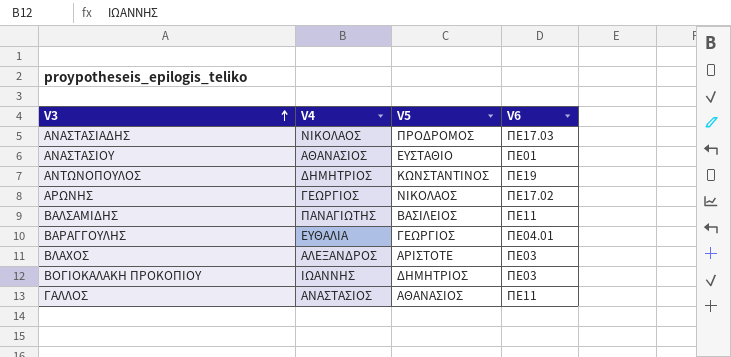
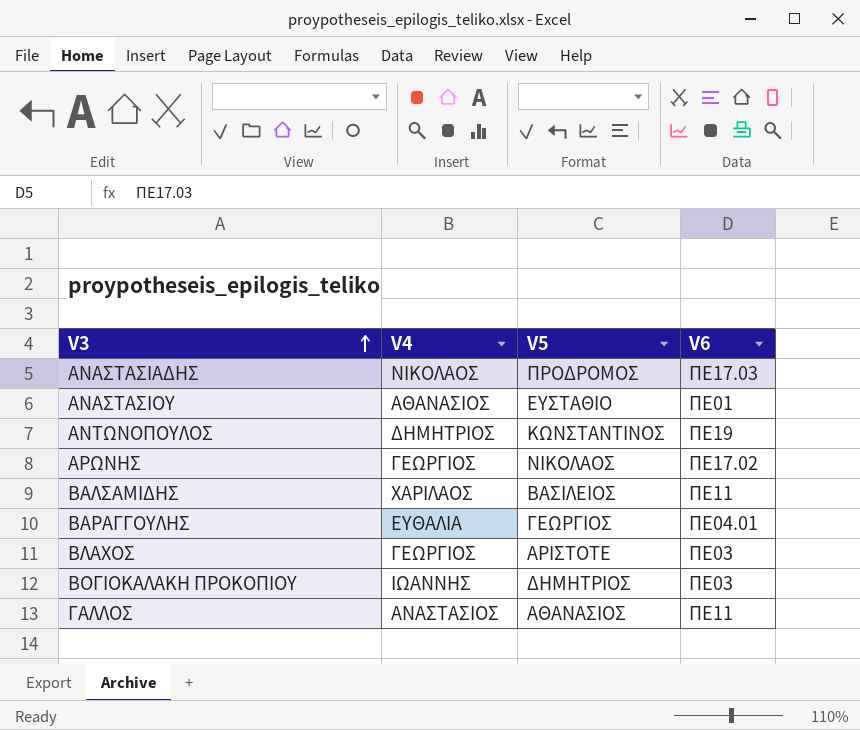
ΒΑΛΣΑΜΙΔΗΣ | V4: ΠΑΝΑΓΙΩΤΗΣ -> ΧΑΡΙΛΑΟΣ
ΒΛΑΧΟΣ | V4: ΑΛΕΞΑΝΔΡΟΣ -> ΓΕΩΡΓΙΟΣ

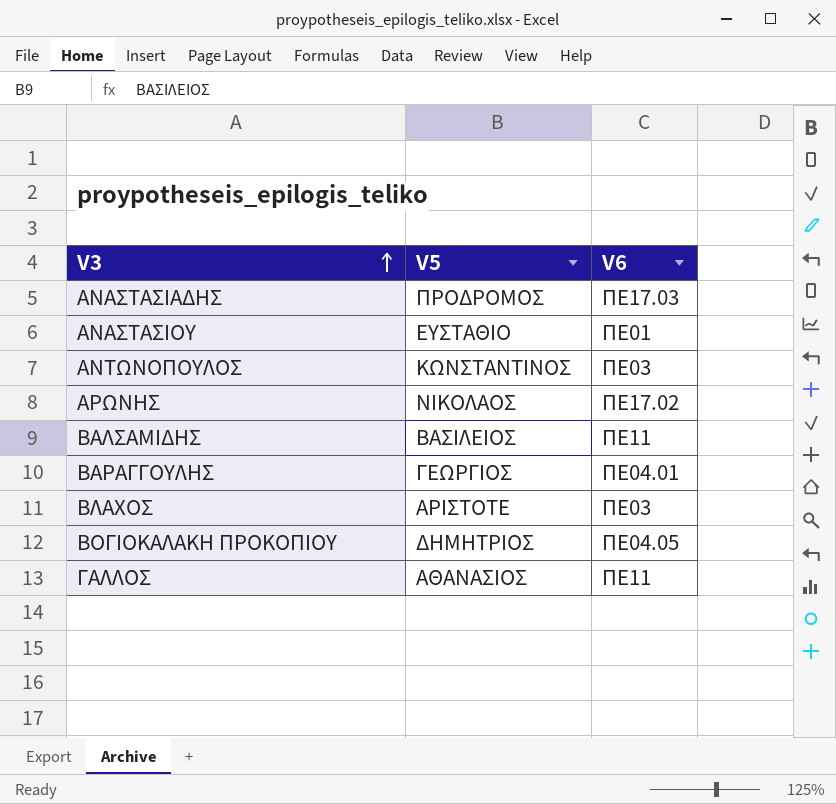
column V4 | position: 2 -> none
ΑΝΤΩΝΟΠΟΥΛΟΣ | V6: ΠΕ19 -> ΠΕ03
ΒΟΓΙΟΚΑΛΑΚΗ ΠΡΟΚΟΠΙΟΥ | V6: ΠΕ03 -> ΠΕ04.05

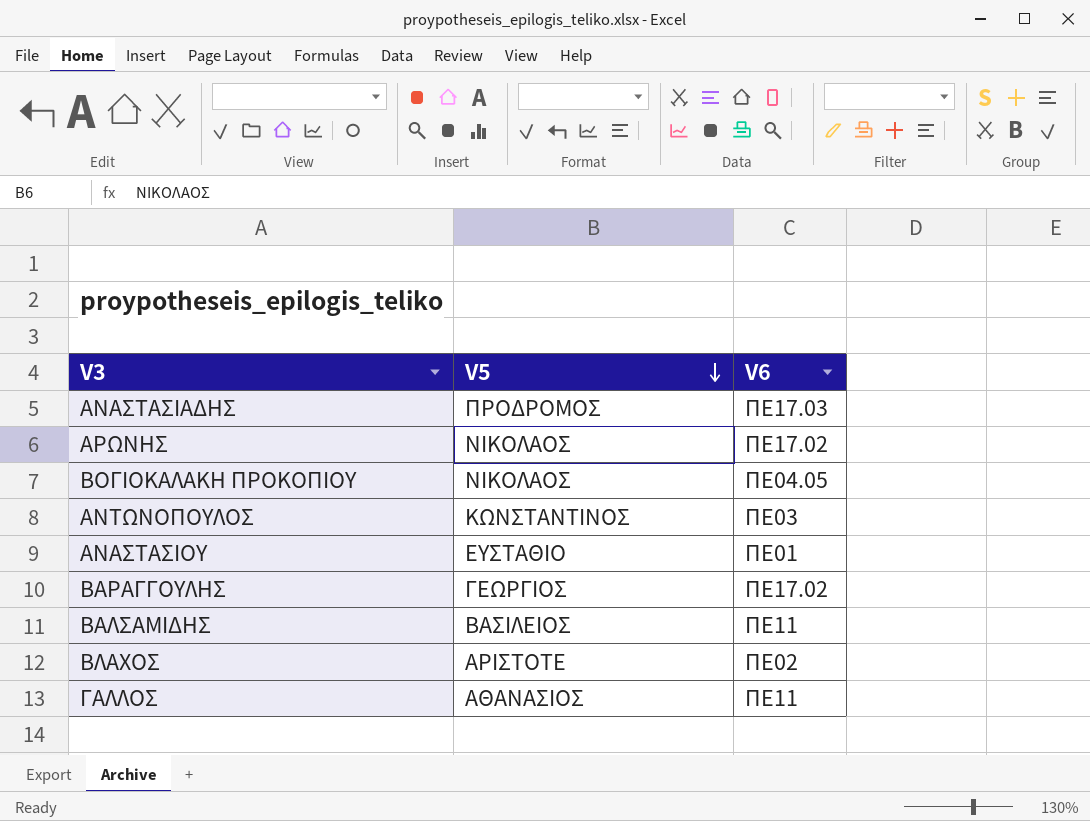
row order: V3 ascending -> V5 descending
ΒΟΓΙΟΚΑΛΑΚΗ ΠΡΟΚΟΠΙΟΥ | V5: ΔΗΜΗΤΡΙΟΣ -> ΝΙΚΟΛΑΟΣ
ΒΑΡΑΓΓΟΥΛΗΣ | V6: ΠΕ04.01 -> ΠΕ17.02
ΒΛΑΧΟΣ | V6: ΠΕ03 -> ΠΕ02

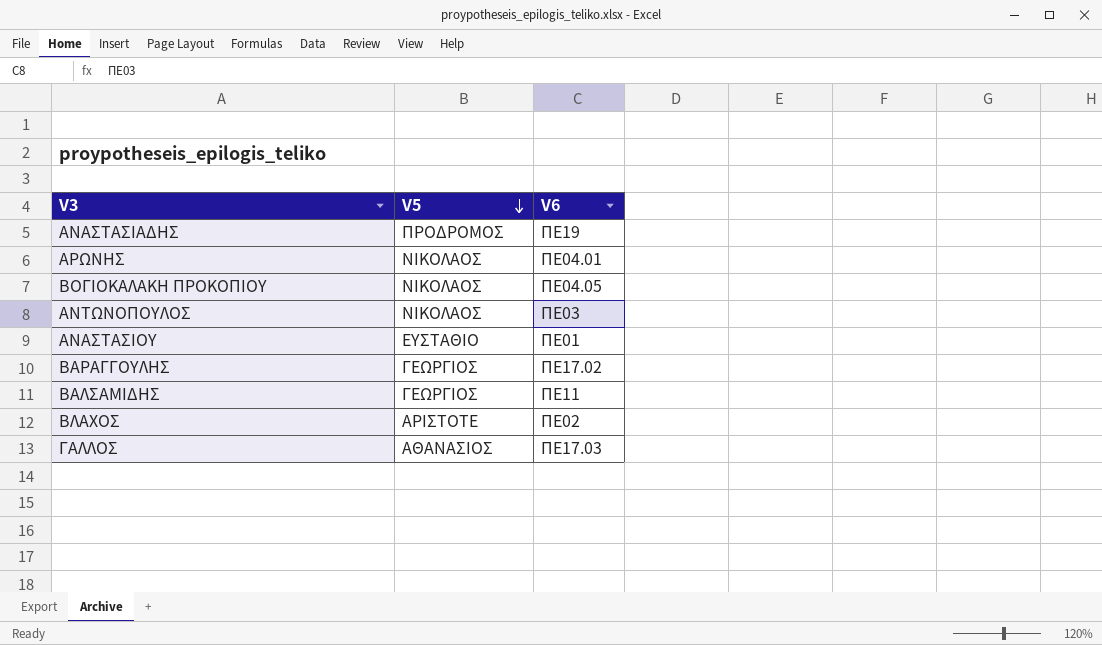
ΑΝΑΣΤΑΣΙΑΔΗΣ | V6: ΠΕ17.03 -> ΠΕ19
ΑΡΩΝΗΣ | V6: ΠΕ17.02 -> ΠΕ04.01
ΑΝΤΩΝΟΠΟΥΛΟΣ | V5: ΚΩΝΣΤΑΝΤΙΝΟΣ -> ΝΙΚΟΛΑΟΣ
ΒΑΛΣΑΜΙΔΗΣ | V5: ΒΑΣΙΛΕΙΟΣ -> ΓΕΩΡΓΙΟΣ
ΓΑΛΛΟΣ | V6: ΠΕ11 -> ΠΕ17.03

